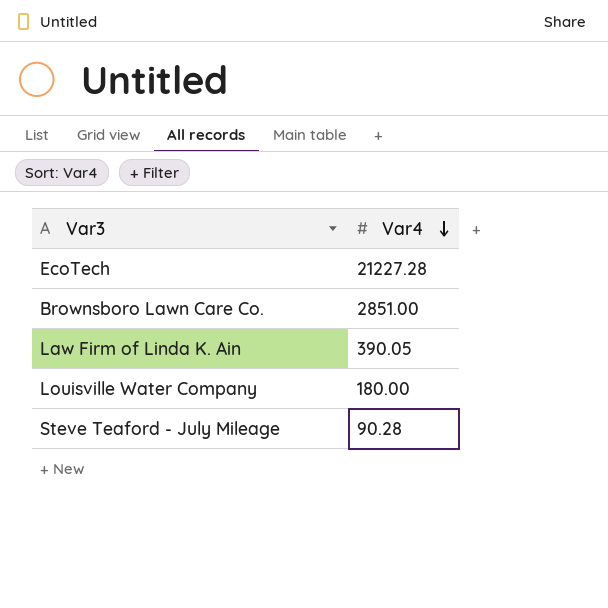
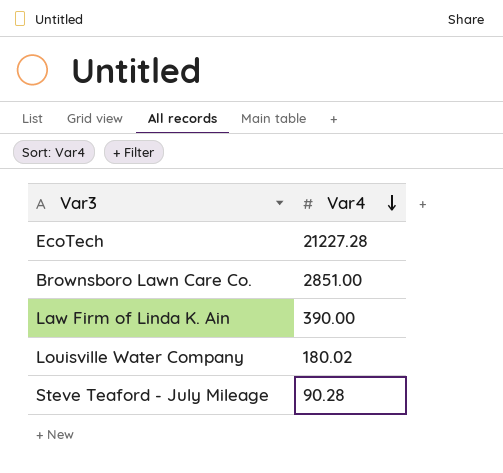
Law Firm of Linda K. Ain | Var4: 390.05 -> 390.00
Louisville Water Company | Var4: 180.00 -> 180.02

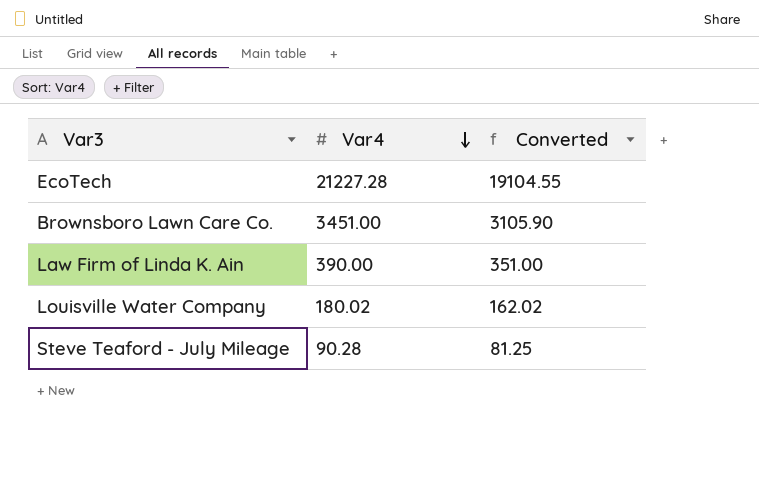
column Converted | formula: none -> [Var4] * 0.9
Brownsboro Lawn Care Co. | Var4: 2851.00 -> 3451.00

